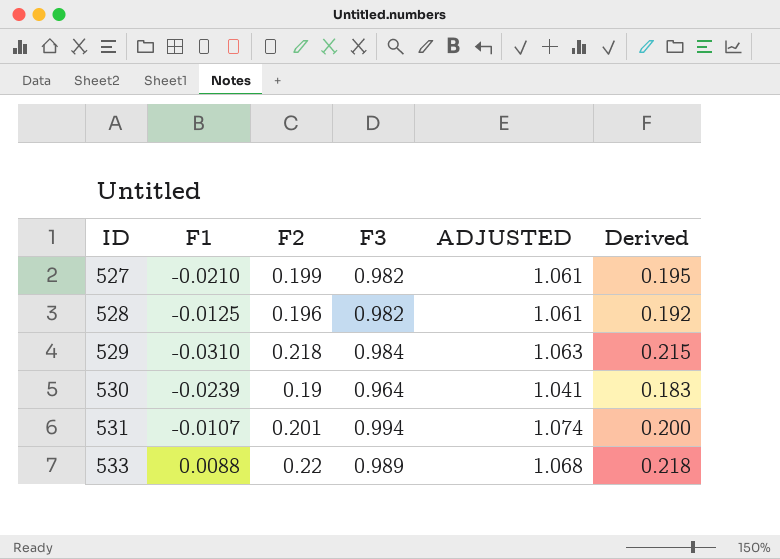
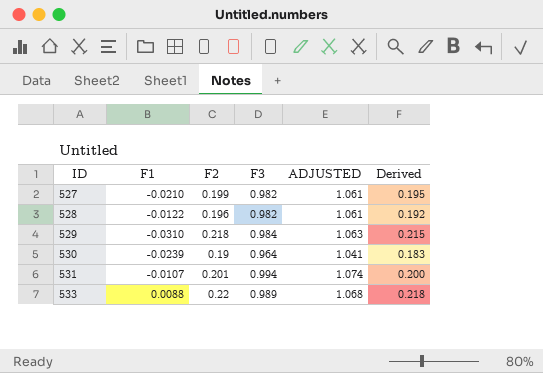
528 | F1: -0.0125 -> -0.0122

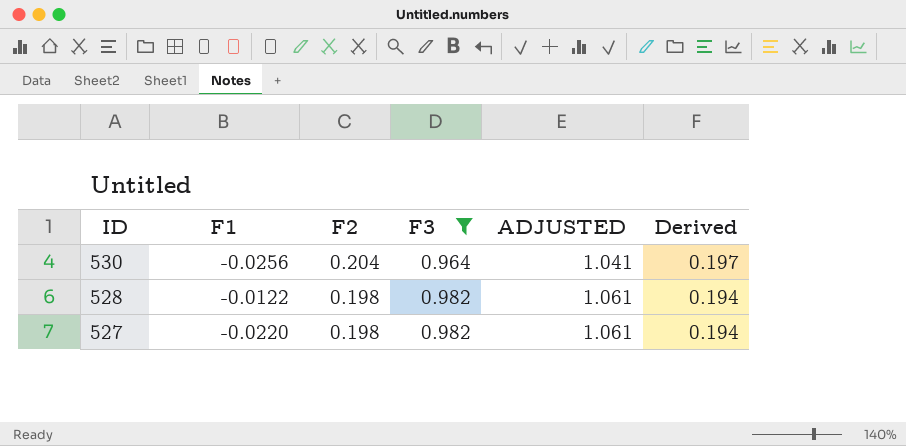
filter: none -> F3 <= 0.982
row order: ID ascending -> ID descending
530 | F1: -0.0239 -> -0.0256
530 | F2: 0.19 -> 0.204
530 | Derived: 0.183 -> 0.197
528 | F2: 0.196 -> 0.198
528 | Derived: 0.192 -> 0.194
527 | F1: -0.0210 -> -0.0220
527 | F2: 0.199 -> 0.198
527 | Derived: 0.195 -> 0.194

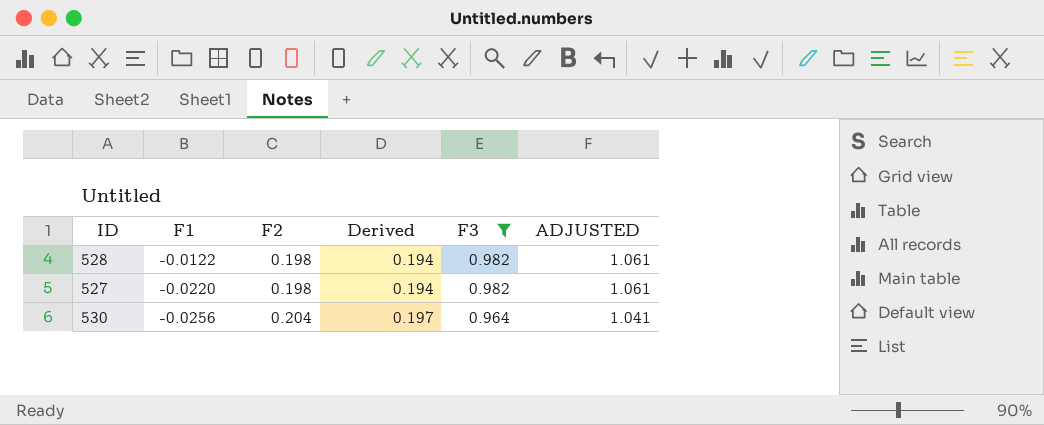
row order: ID descending -> F1 descending
column Derived | position: 6 -> 4

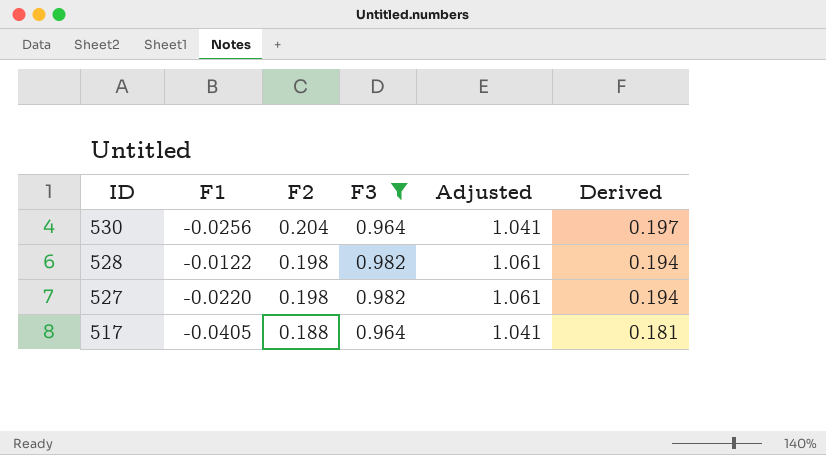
row order: F1 descending -> ID descending
column name: ADJUSTED -> Adjusted
column Derived | position: 4 -> 6
row 517: none -> -0.0405 | 0.188 | 0.964 | 1.041 | 0.181

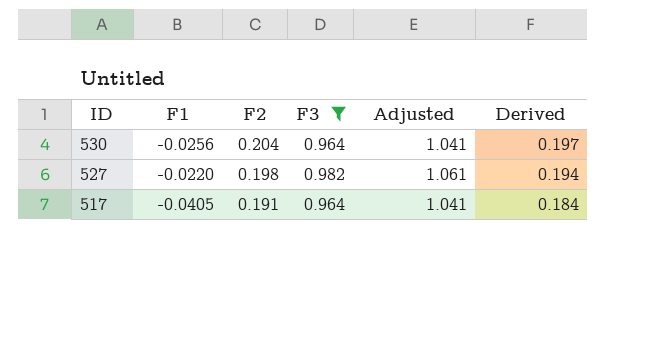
row 528: -0.0122 | 0.198 | 0.982 | 1.061 | 0.194 -> none
517 | F2: 0.188 -> 0.191
517 | Derived: 0.181 -> 0.184

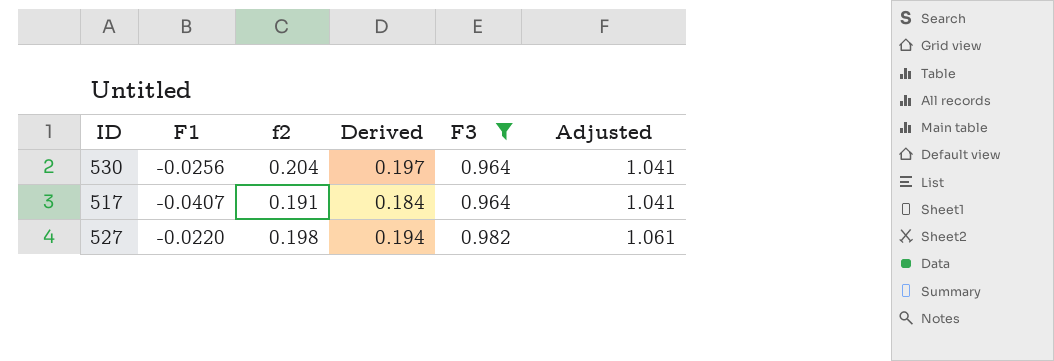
row order: ID descending -> F3 ascending
column name: F2 -> f2
column Derived | position: 6 -> 4
517 | F1: -0.0405 -> -0.0407

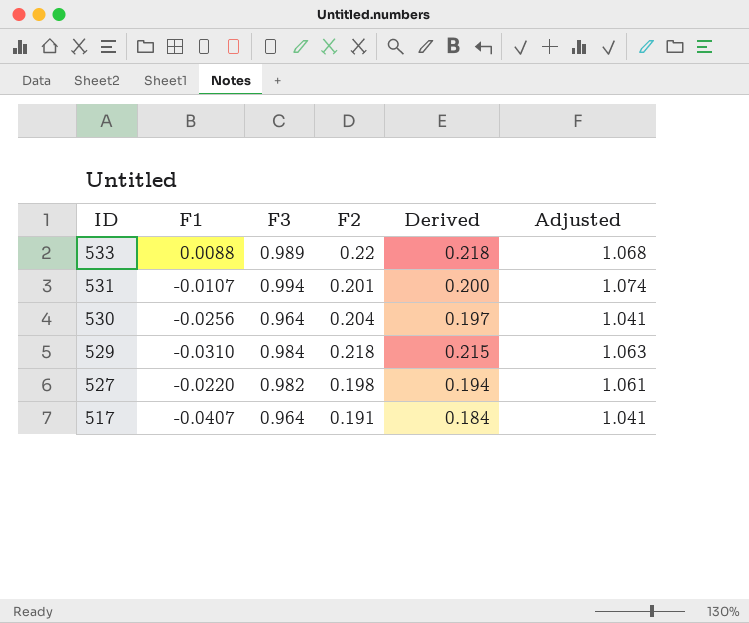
filter: F3 <= 0.982 -> none
row order: F3 ascending -> ID descending
column F3 | position: 5 -> 3
column name: f2 -> F2

